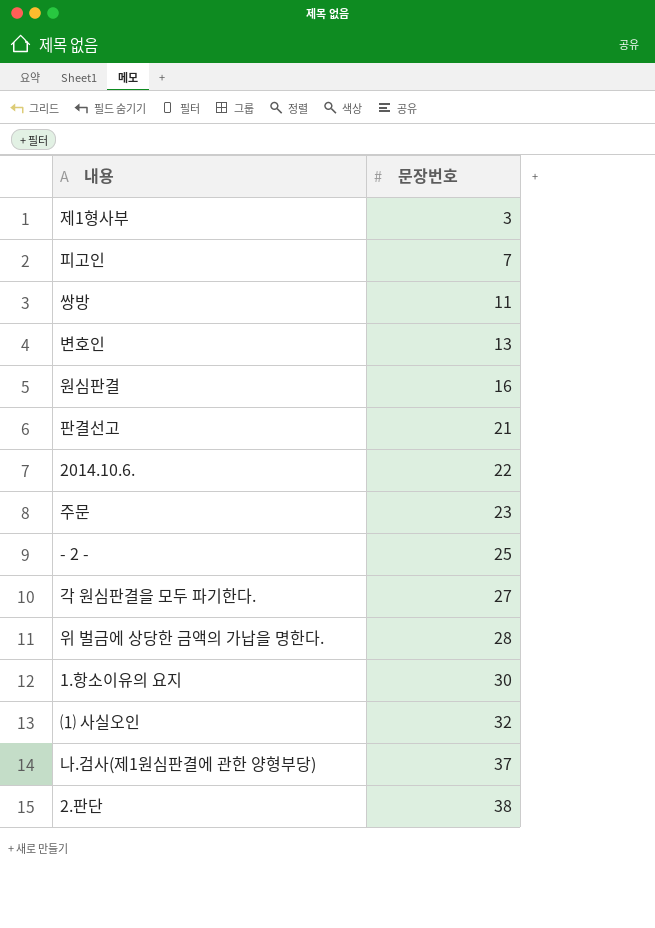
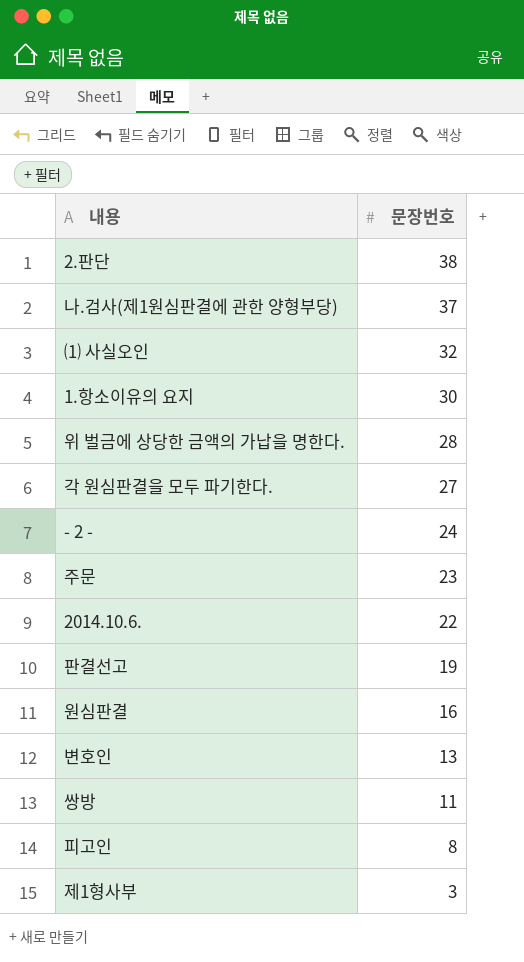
row order: 문장번호 ascending -> 문장번호 descending
- 2 - | 문장번호: 25 -> 24
판결선고 | 문장번호: 21 -> 19
피고인 | 문장번호: 7 -> 8

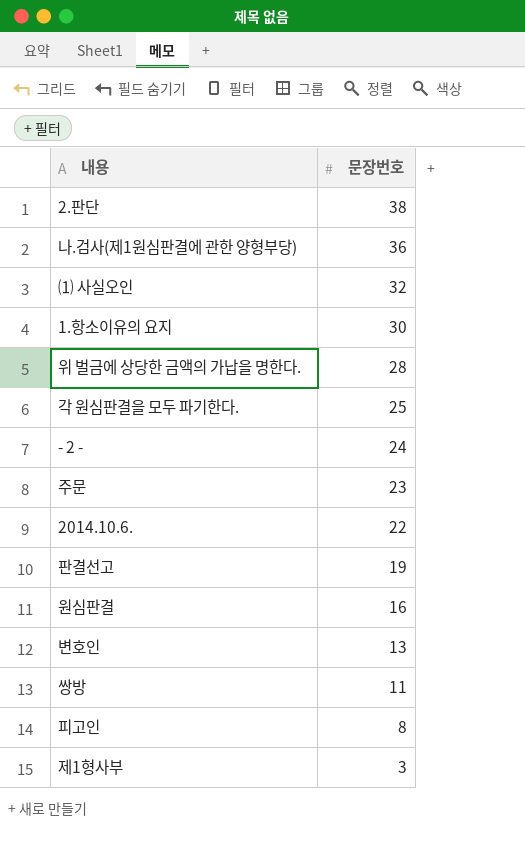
나.검사(제1원심판결에 관한 양형부당) | 문장번호: 37 -> 36
각 원심판결을 모두 파기한다. | 문장번호: 27 -> 25

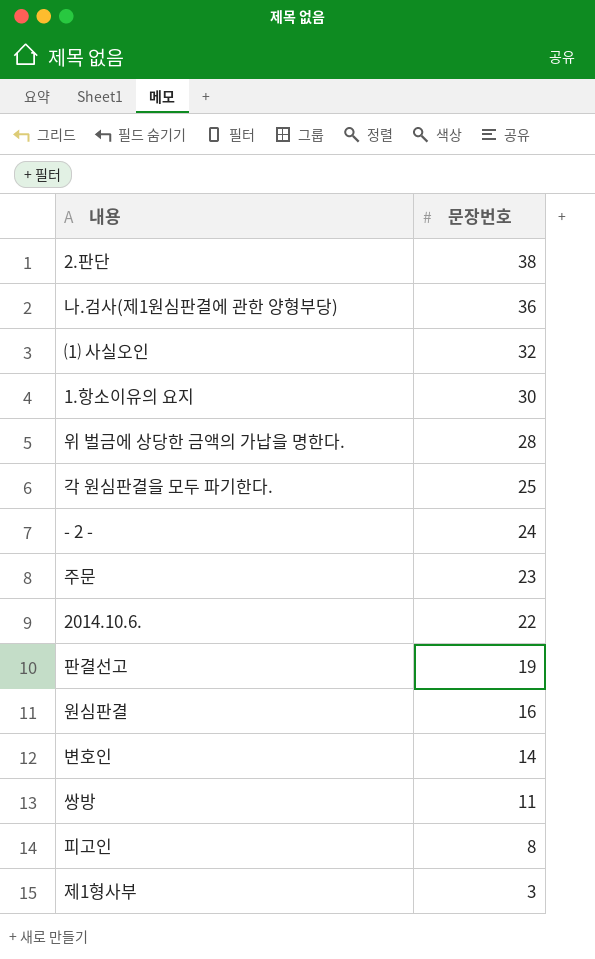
변호인 | 문장번호: 13 -> 14

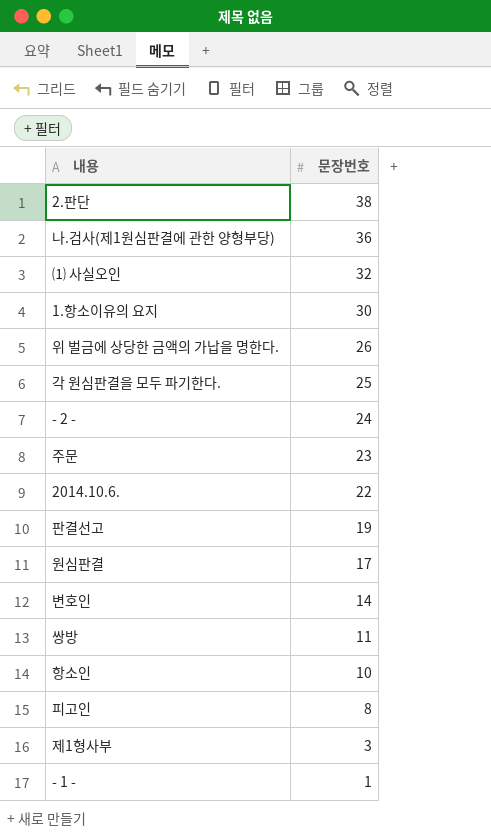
위 벌금에 상당한 금액의 가납을 명한다. | 문장번호: 28 -> 26
원심판결 | 문장번호: 16 -> 17
row 항소인: none -> 10
row - 1 -: none -> 1

